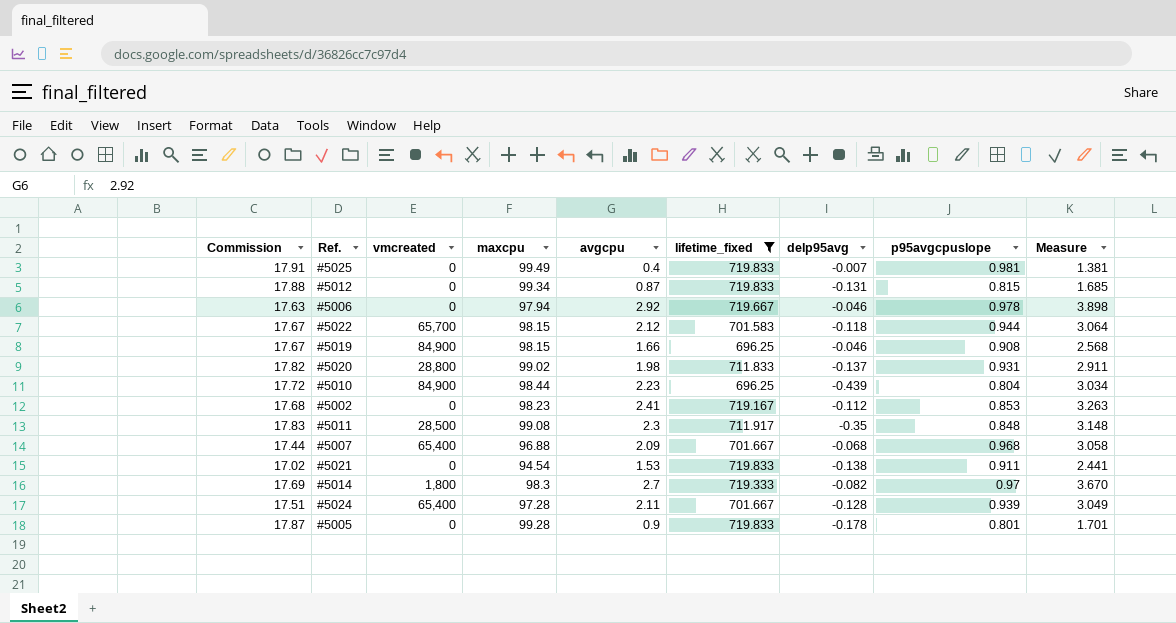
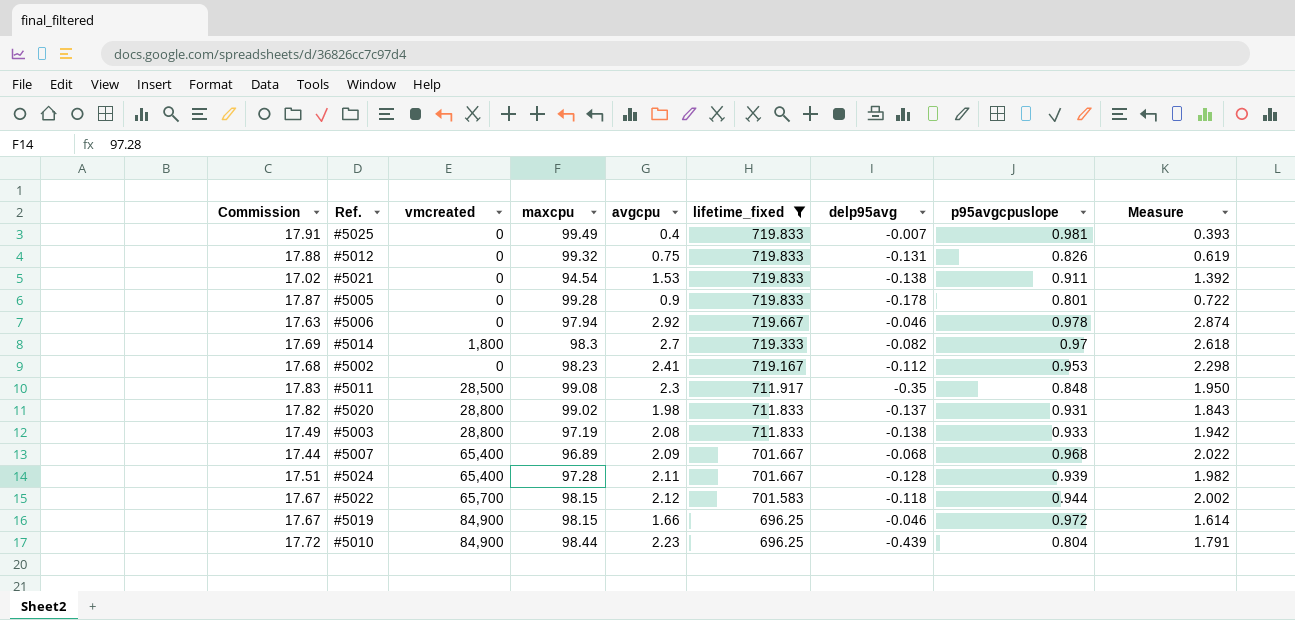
row order: none -> lifetime_fixed descending
column Measure | formula: [avgcpu] + [p95avgcpuslope] -> [avgcpu] + [delp95avg]
#5012 | maxcpu: 99.34 -> 99.32
#5012 | avgcpu: 0.87 -> 0.75
#5012 | p95avgcpuslope: 0.815 -> 0.826
#5002 | p95avgcpuslope: 0.853 -> 0.953
row #5003: none -> 17.49 | 28,800 | 97.19 | 2.08 | 711.833 | -0.138 | 0.933 | 1.942
#5007 | maxcpu: 96.88 -> 96.89
#5019 | p95avgcpuslope: 0.908 -> 0.972

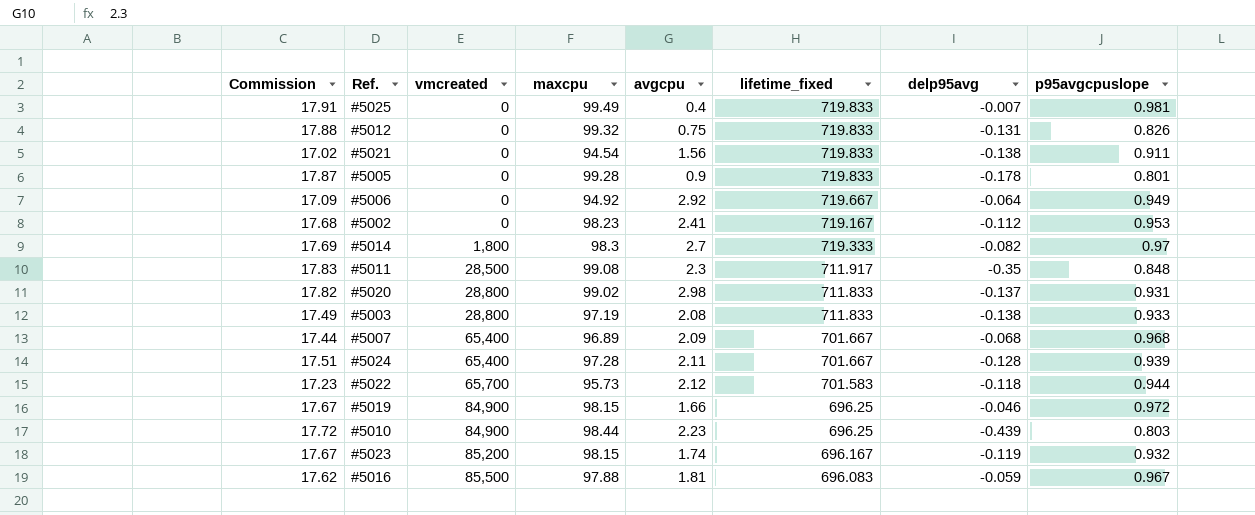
filter: lifetime_fixed >= 696.25 -> none
row order: lifetime_fixed descending -> vmcreated ascending
column Measure | formula: [avgcpu] + [delp95avg] -> none
#5021 | avgcpu: 1.53 -> 1.56
#5006 | Commission: 17.63 -> 17.09
#5006 | maxcpu: 97.94 -> 94.92
#5006 | delp95avg: -0.046 -> -0.064
#5006 | p95avgcpuslope: 0.978 -> 0.949
#5020 | avgcpu: 1.98 -> 2.98
#5022 | Commission: 17.67 -> 17.23
#5022 | maxcpu: 98.15 -> 95.73
#5010 | p95avgcpuslope: 0.804 -> 0.803

